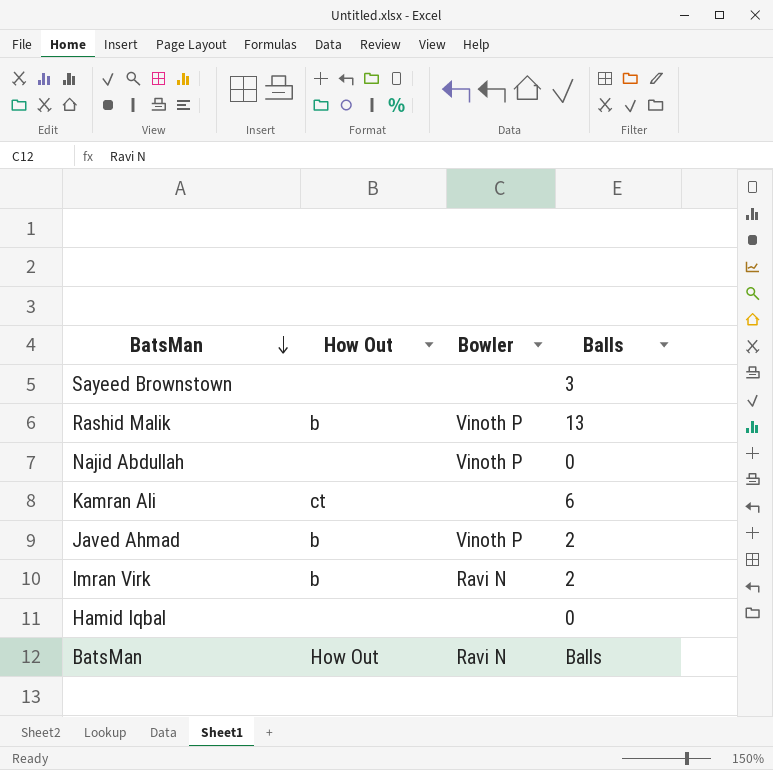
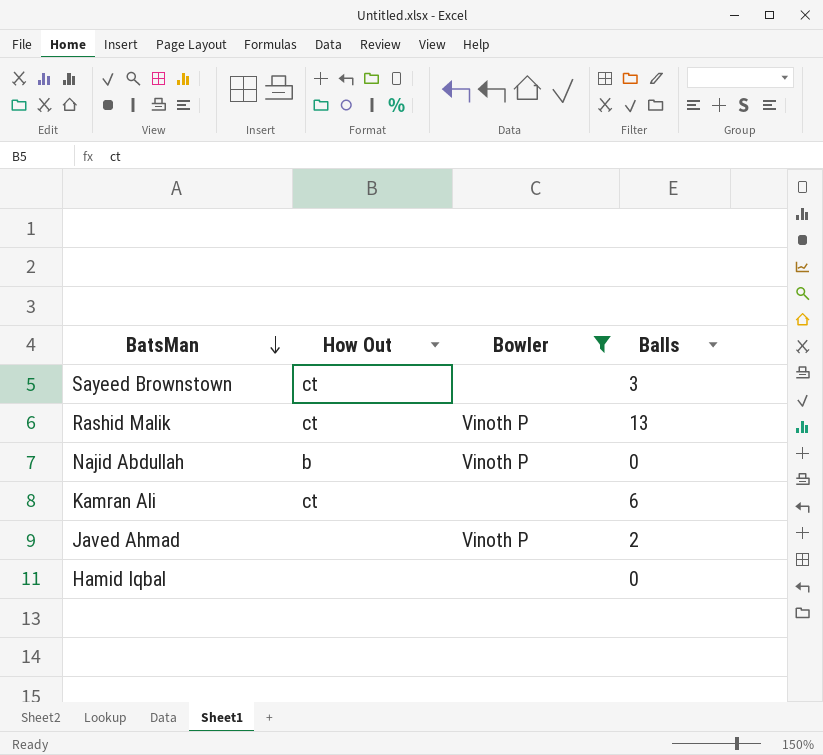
filter: none -> Bowler != Ravi N
Sayeed Brownstown | How Out: none -> ct
Rashid Malik | How Out: b -> ct
Najid Abdullah | How Out: none -> b
Javed Ahmad | How Out: b -> none

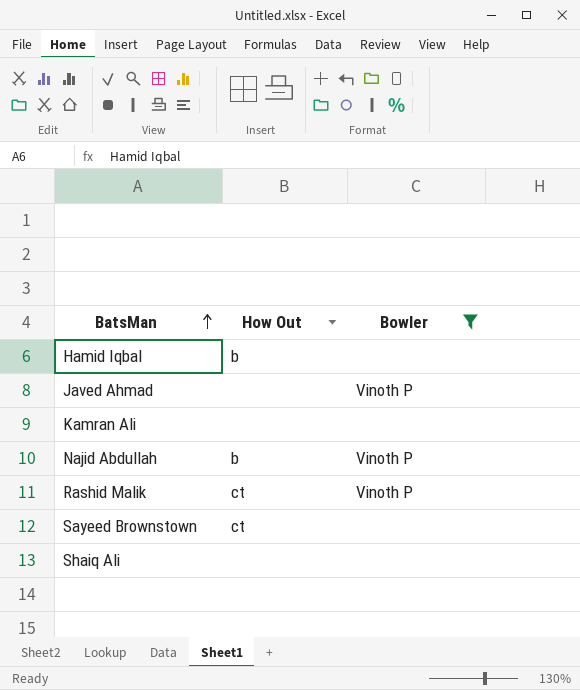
row order: BatsMan descending -> BatsMan ascending
column Balls | position: 4 -> none
Hamid Iqbal | How Out: none -> b
Kamran Ali | How Out: ct -> none
row Shaiq Ali: none -> none | none

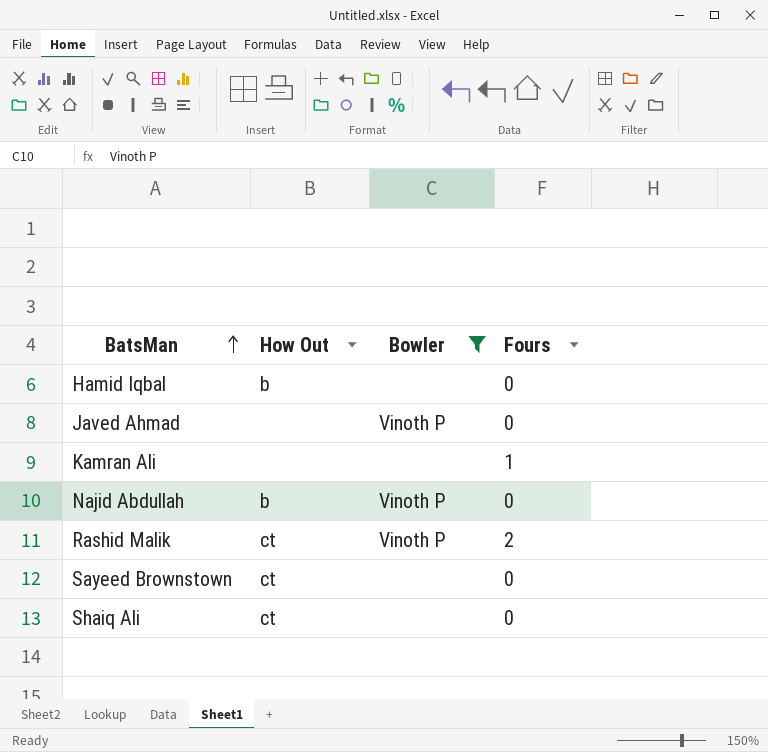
column Fours | position: none -> 4
Shaiq Ali | How Out: none -> ct

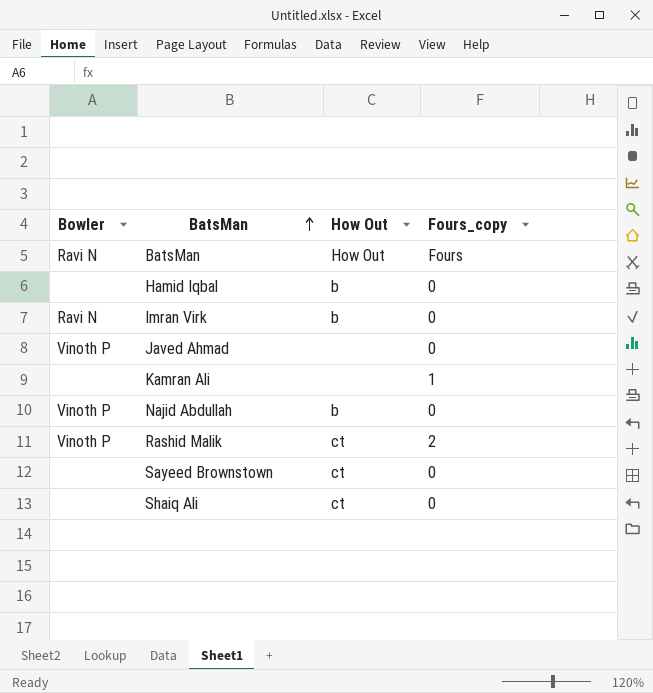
filter: Bowler != Ravi N -> none
column Bowler | position: 3 -> 1
column name: Fours -> Fours_copy

